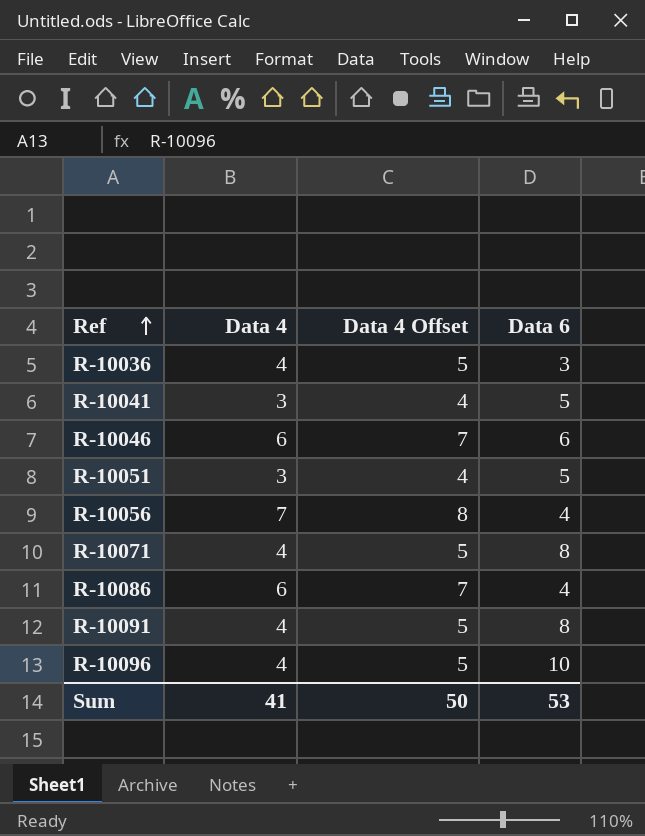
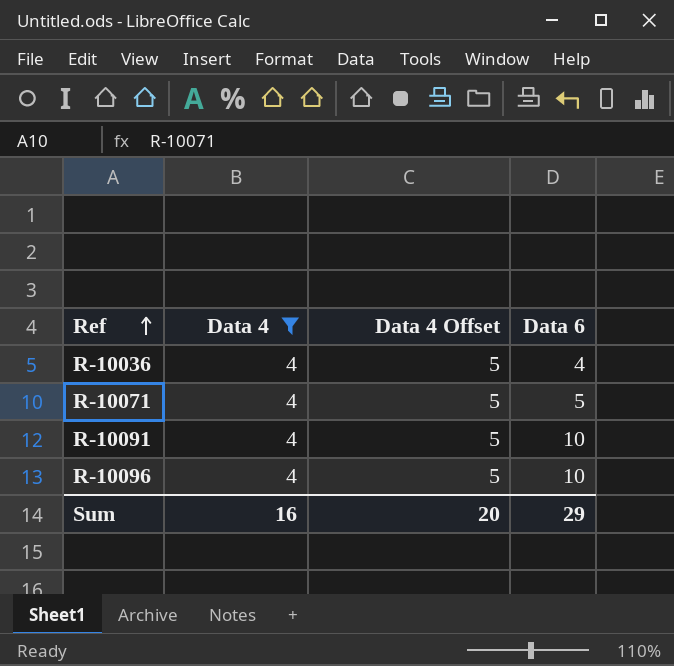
filter: none -> Data 4 = 4
R-10036 | Data 6: 3 -> 4
R-10071 | Data 6: 8 -> 5
R-10091 | Data 6: 8 -> 10
Sum | Data 4: 41 -> 16
Sum | Data 4 Offset: 50 -> 20
Sum | Data 6: 53 -> 29

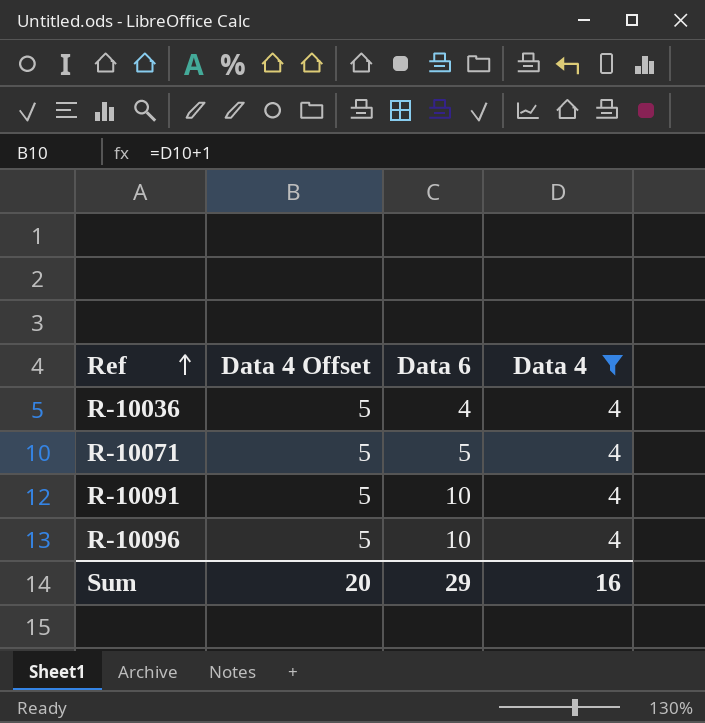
column Data 4 | position: 2 -> 4

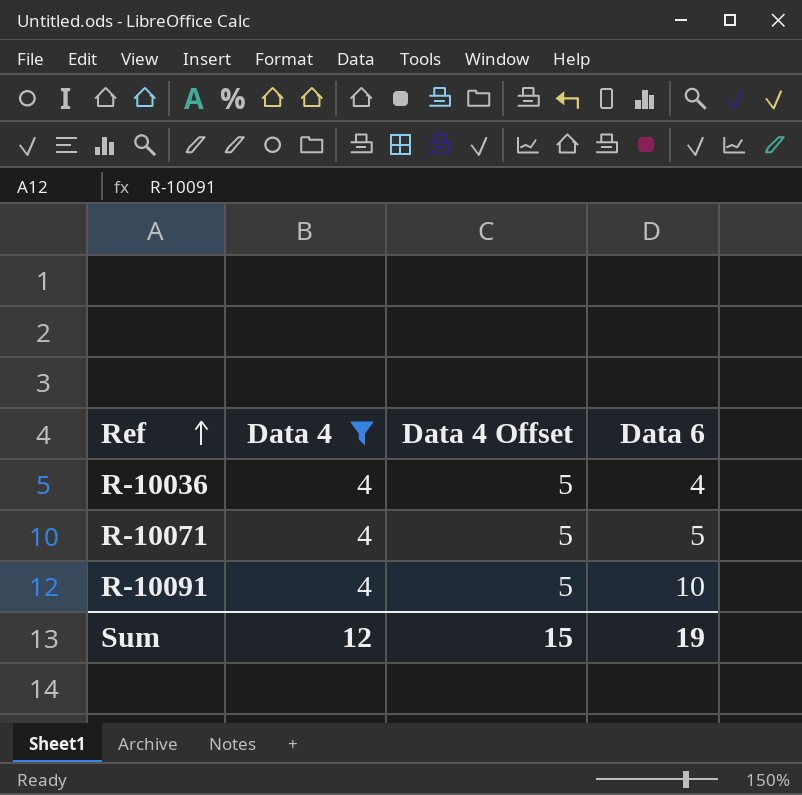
column Data 4 | position: 4 -> 2
row R-10096: 5 | 10 | 4 -> none
Sum | Data 4: 16 -> 12
Sum | Data 4 Offset: 20 -> 15
Sum | Data 6: 29 -> 19

